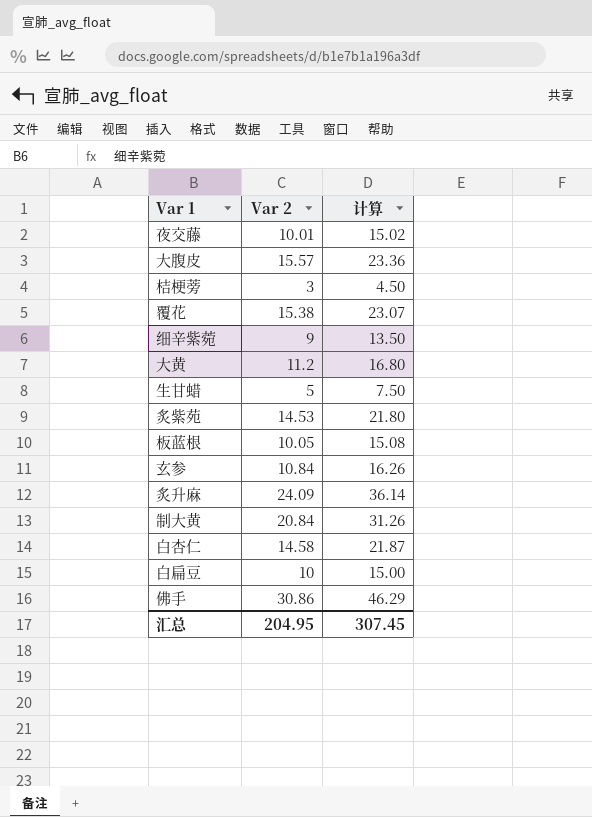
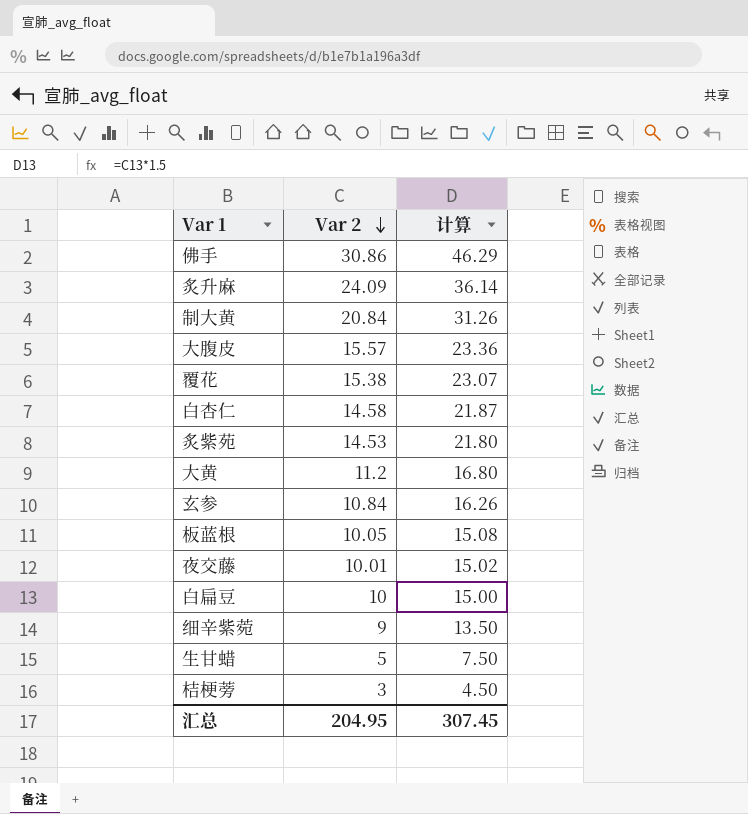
row order: none -> Var 2 descending

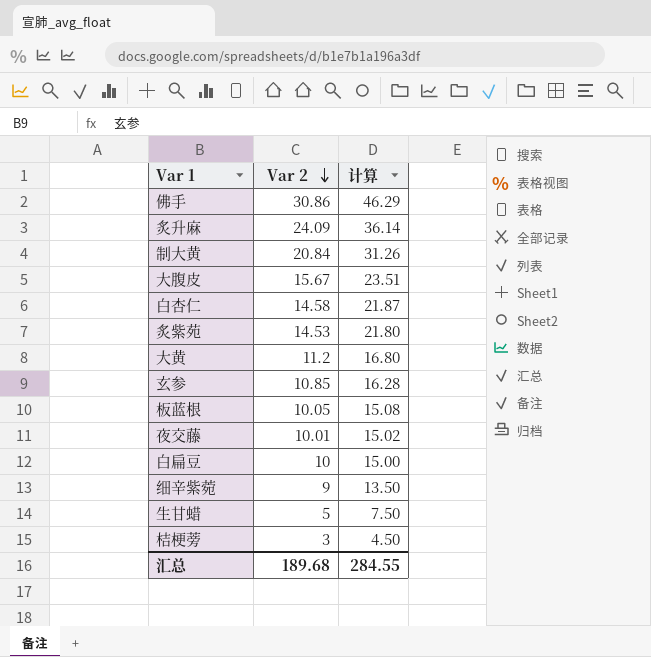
row 覆花: 15.38 | 23.07 -> none
大腹皮 | Var 2: 15.57 -> 15.67
大腹皮 | 计算: 23.36 -> 23.51
玄参 | Var 2: 10.84 -> 10.85
玄参 | 计算: 16.26 -> 16.28
汇总 | Var 2: 204.95 -> 189.68
汇总 | 计算: 307.45 -> 284.55

